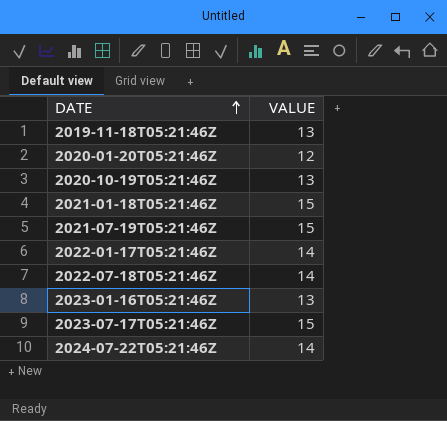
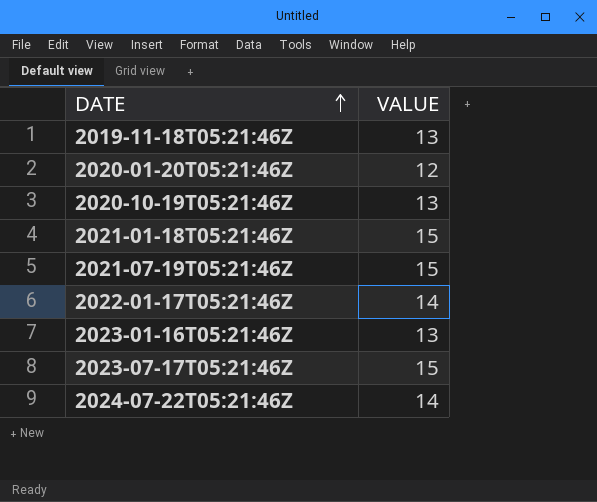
row 2022-07-18T05:21:46Z: 14 -> none

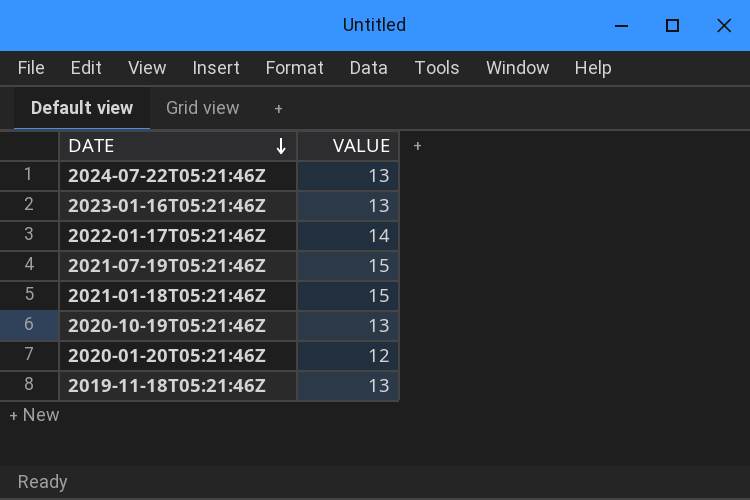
row order: DATE ascending -> DATE descending
row 2023-07-17T05:21:46Z: 15 -> none
2024-07-22T05:21:46Z | VALUE: 14 -> 13

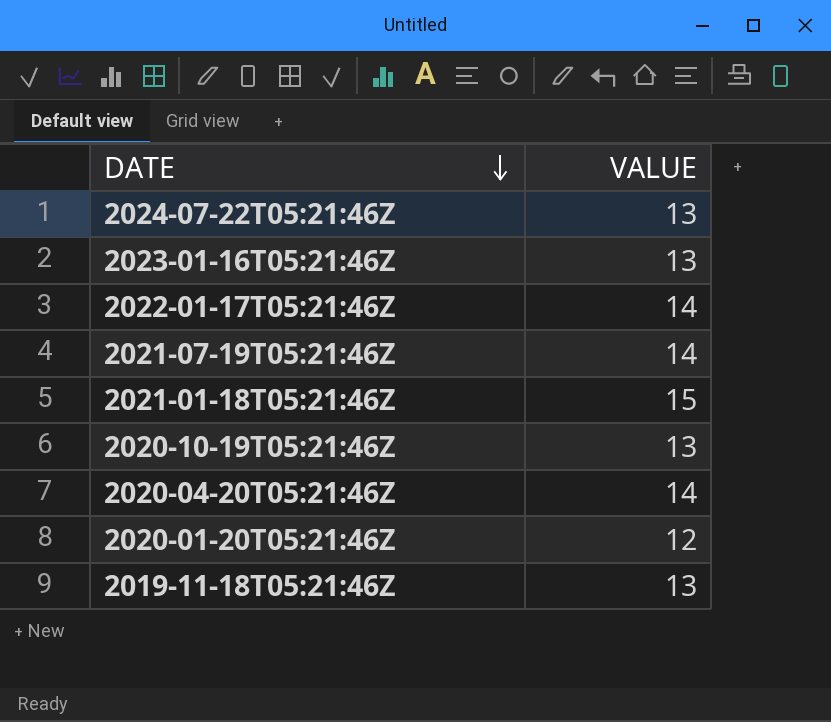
2021-07-19T05:21:46Z | VALUE: 15 -> 14
row 2020-04-20T05:21:46Z: none -> 14

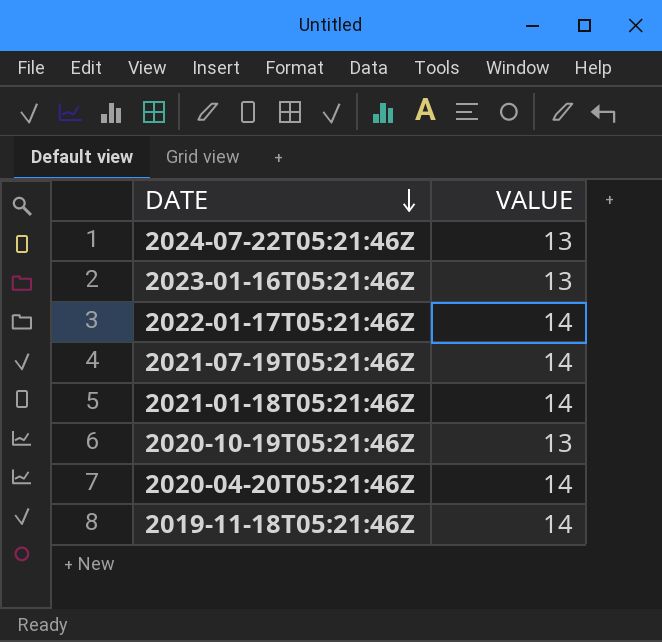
row 2020-01-20T05:21:46Z: 12 -> none
2021-01-18T05:21:46Z | VALUE: 15 -> 14
2019-11-18T05:21:46Z | VALUE: 13 -> 14

